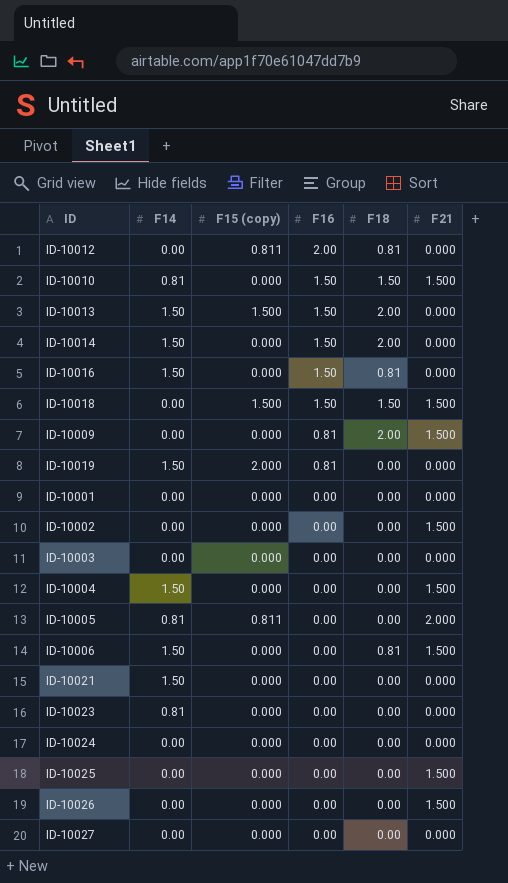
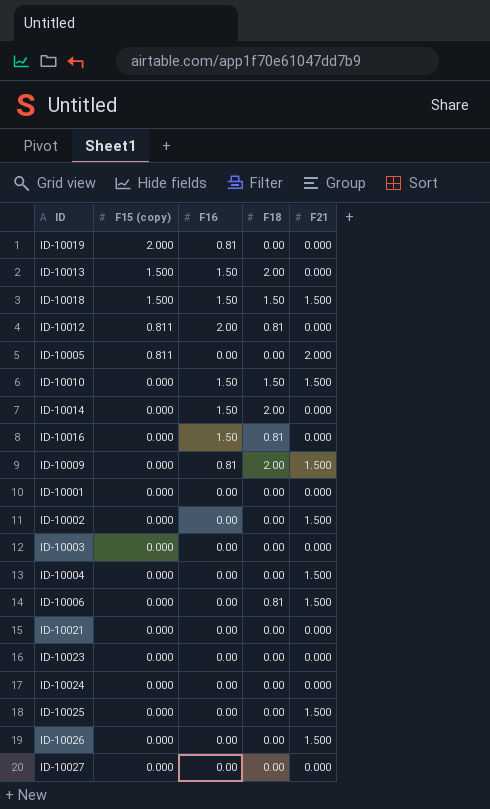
row order: F16 descending -> F15 (copy) descending
column F14 | position: 2 -> none

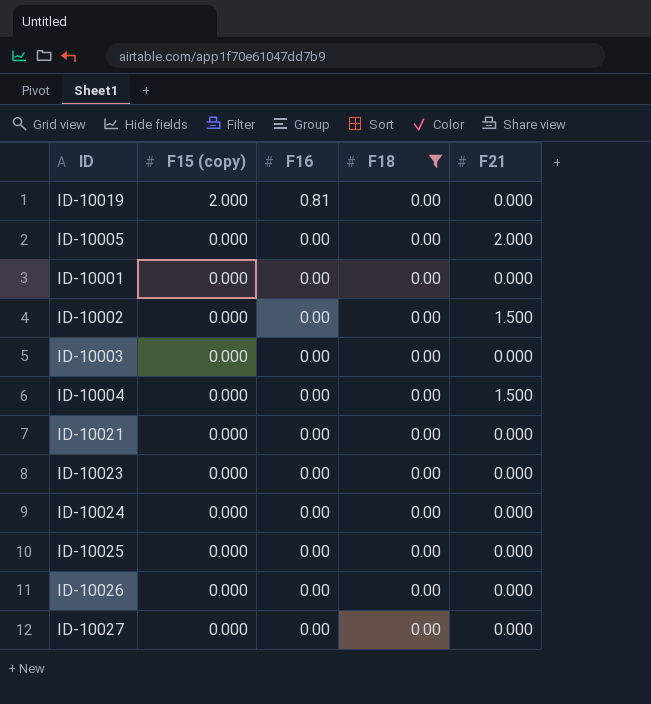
filter: none -> F18 = 0.00
ID-10005 | F15 (copy): 0.811 -> 0.000
ID-10025 | F21: 1.500 -> 0.000
ID-10026 | F21: 1.500 -> 0.000

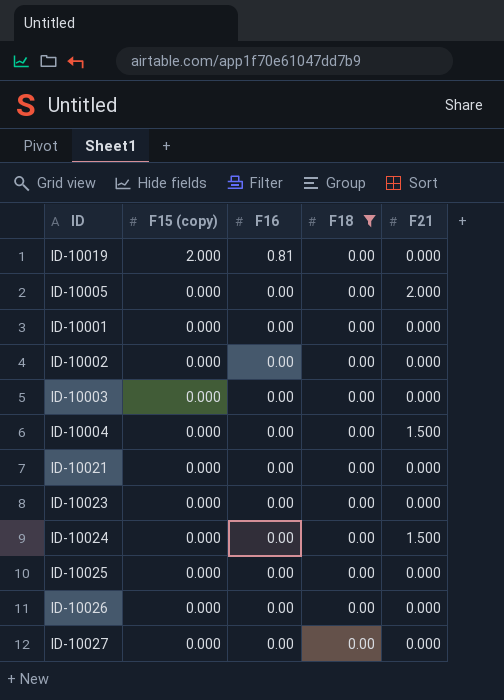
ID-10002 | F21: 1.500 -> 0.000
ID-10024 | F21: 0.000 -> 1.500

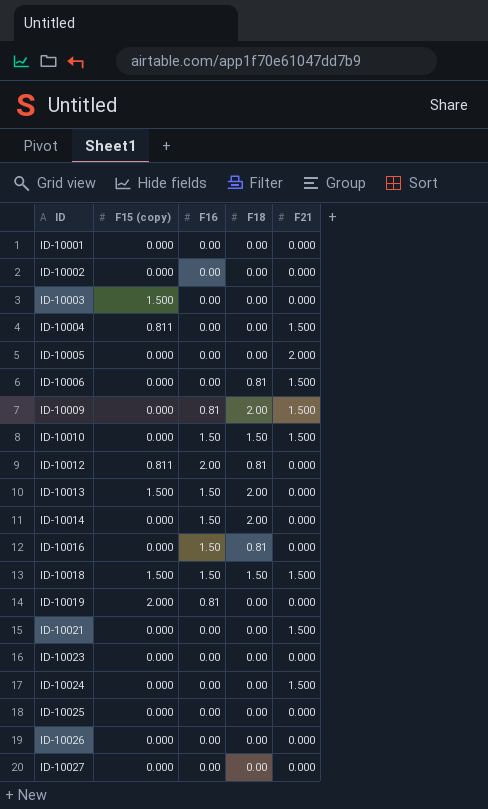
filter: F18 = 0.00 -> none
row order: F15 (copy) descending -> ID ascending
ID-10003 | F15 (copy): 0.000 -> 1.500
ID-10004 | F15 (copy): 0.000 -> 0.811
ID-10021 | F21: 0.000 -> 1.500

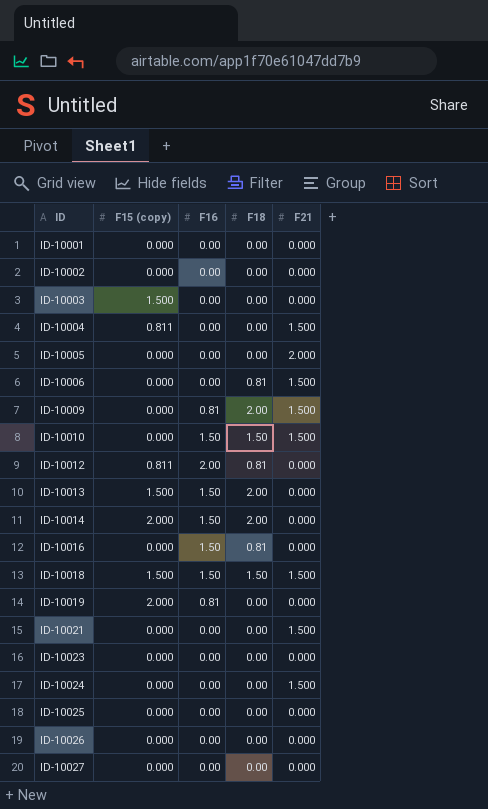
ID-10014 | F15 (copy): 0.000 -> 2.000

